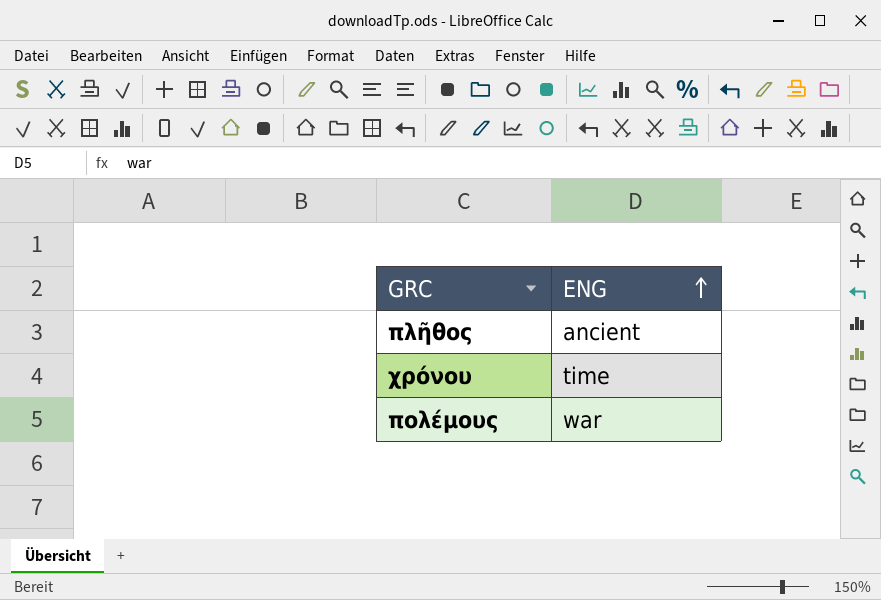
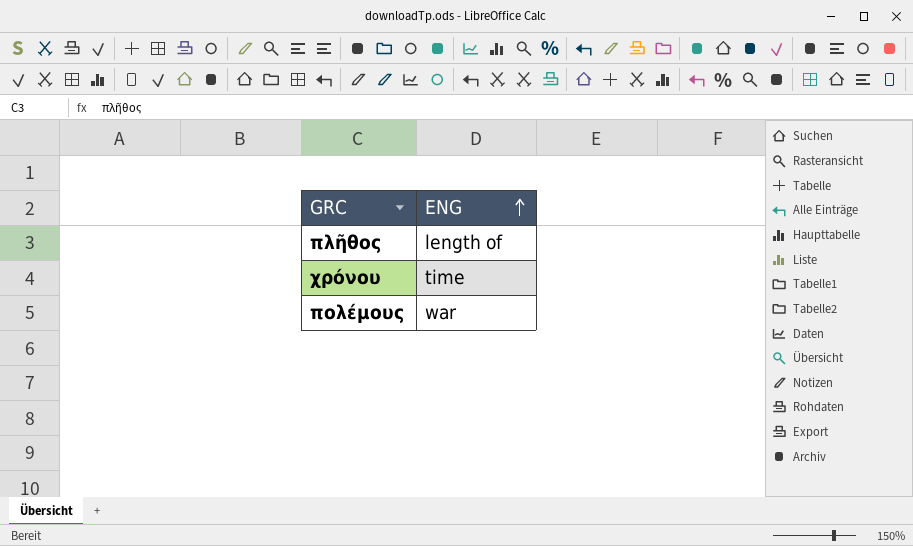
πλῆθος | ENG: ancient -> length of

